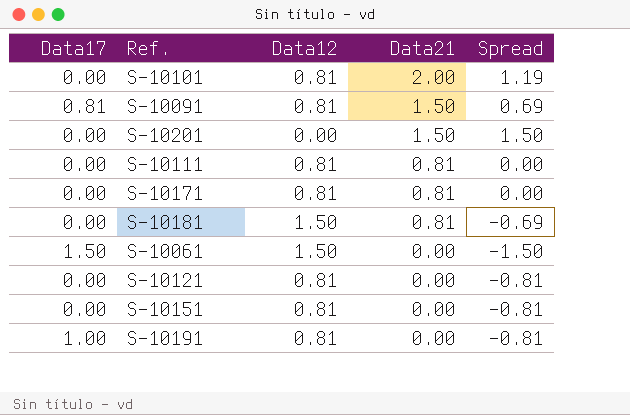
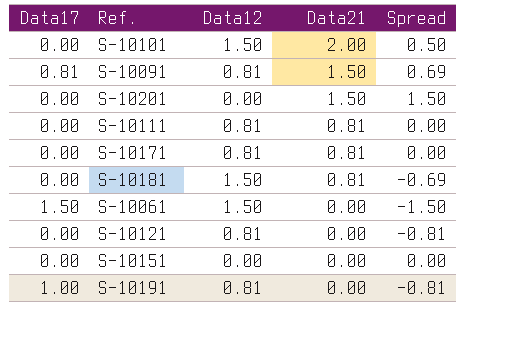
S-10101 | Data12: 0.81 -> 1.50
S-10101 | Spread: 1.19 -> 0.50
S-10151 | Data12: 0.81 -> 0.00
S-10151 | Spread: -0.81 -> 0.00

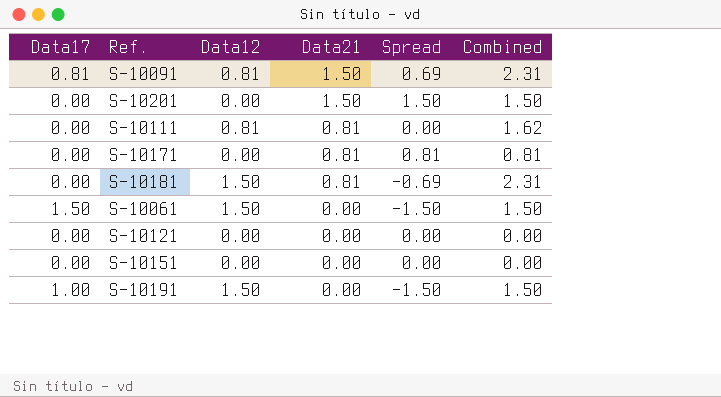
column Combined | formula: none -> [Data12] + [Data21]
row S-10101: 0.00 | 1.50 | 2.00 | 0.50 -> none
S-10171 | Data12: 0.81 -> 0.00
S-10171 | Spread: 0.00 -> 0.81
S-10121 | Data12: 0.81 -> 0.00
S-10121 | Spread: -0.81 -> 0.00
S-10191 | Data12: 0.81 -> 1.50
S-10191 | Spread: -0.81 -> -1.50

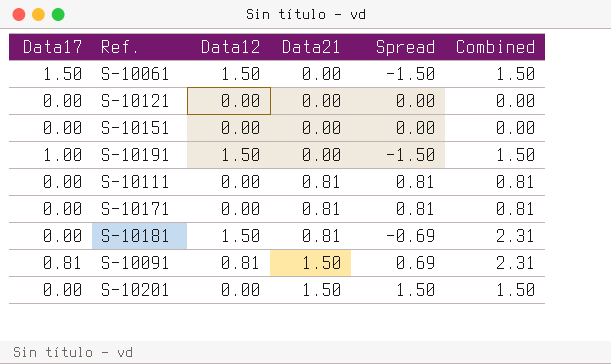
row order: Data21 descending -> Data21 ascending
S-10111 | Data12: 0.81 -> 0.00
S-10111 | Spread: 0.00 -> 0.81
S-10111 | Combined: 1.62 -> 0.81

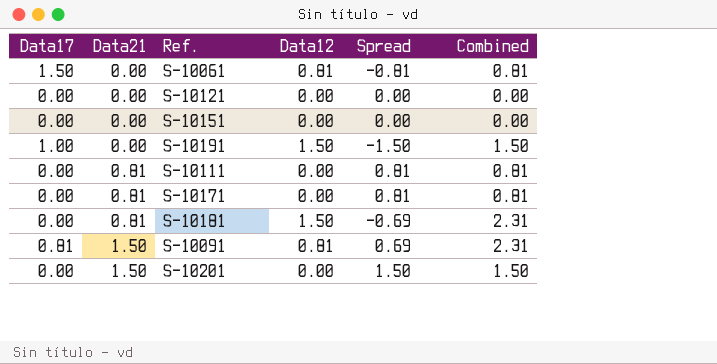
column Data21 | position: 4 -> 2
S-10061 | Data12: 1.50 -> 0.81
S-10061 | Spread: -1.50 -> -0.81
S-10061 | Combined: 1.50 -> 0.81

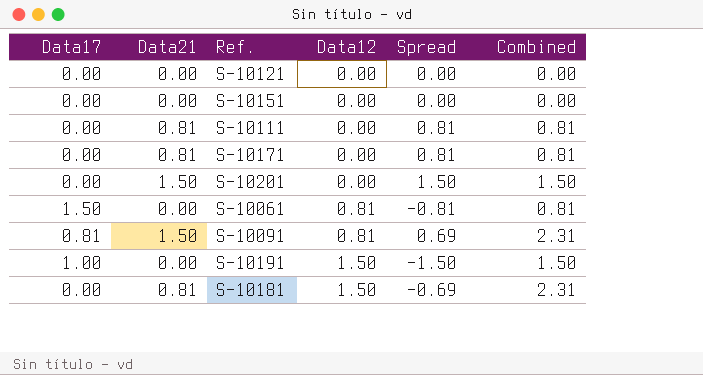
row order: Data21 ascending -> Data12 ascending

